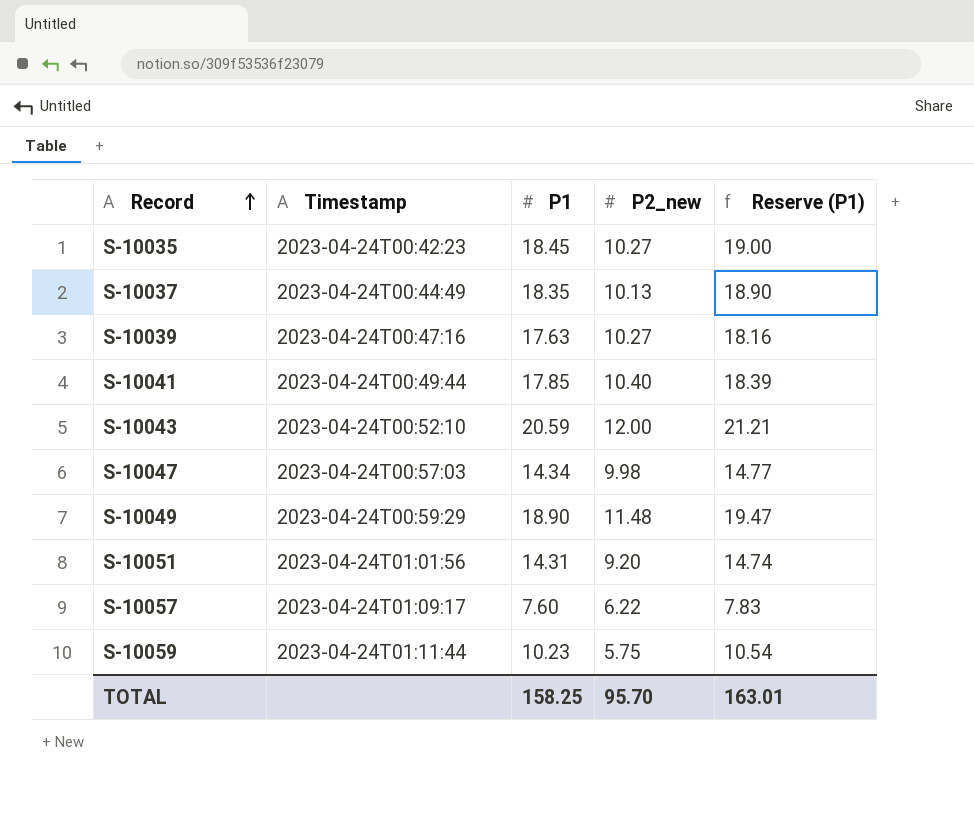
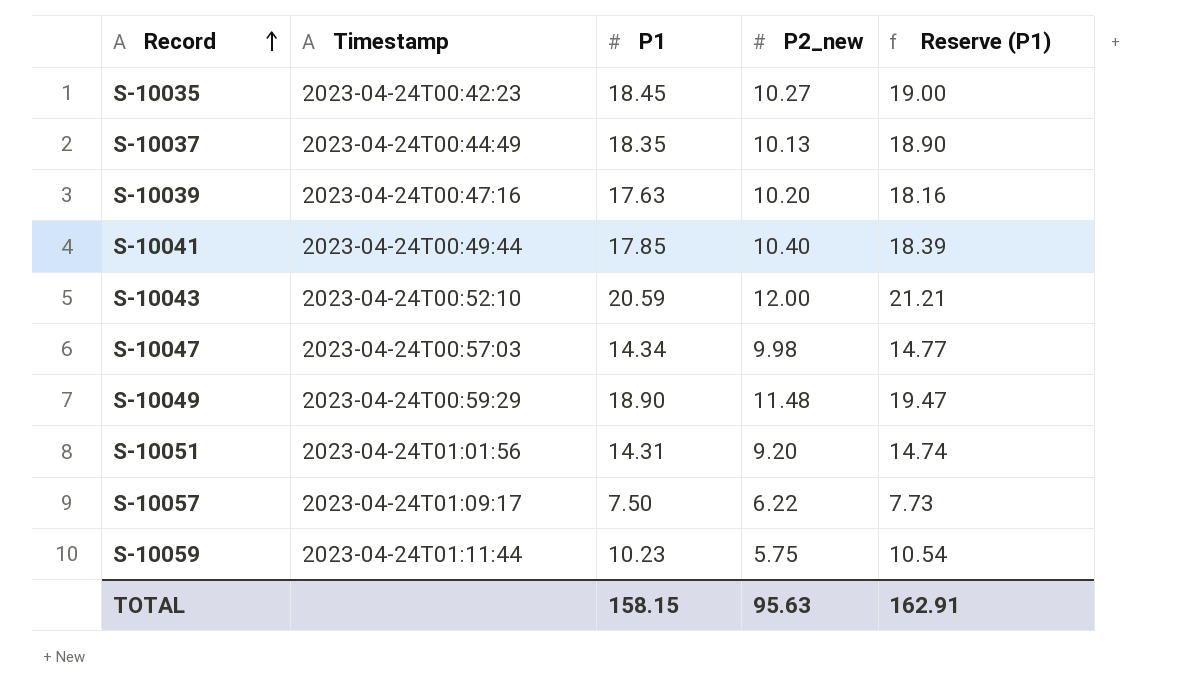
S-10039 | P2_new: 10.27 -> 10.20
S-10057 | P1: 7.60 -> 7.50
S-10057 | Reserve (P1): 7.83 -> 7.73
TOTAL | P1: 158.25 -> 158.15
TOTAL | P2_new: 95.70 -> 95.63
TOTAL | Reserve (P1): 163.01 -> 162.91

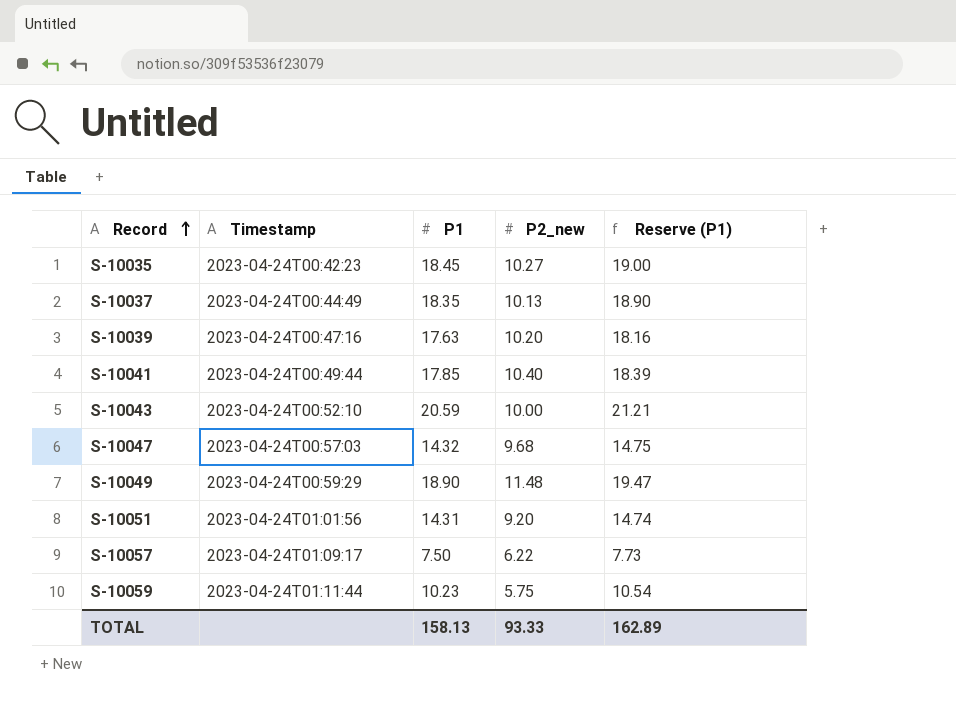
S-10043 | P2_new: 12.00 -> 10.00
S-10047 | P1: 14.34 -> 14.32
S-10047 | P2_new: 9.98 -> 9.68
S-10047 | Reserve (P1): 14.77 -> 14.75
TOTAL | P1: 158.15 -> 158.13
TOTAL | P2_new: 95.63 -> 93.33
TOTAL | Reserve (P1): 162.91 -> 162.89

